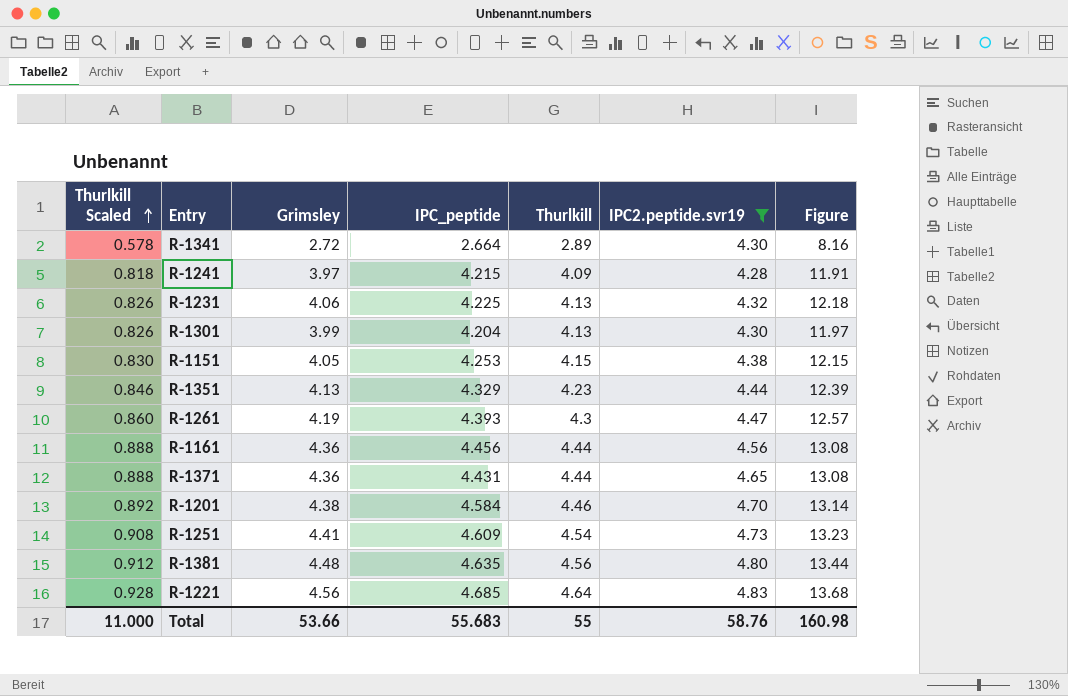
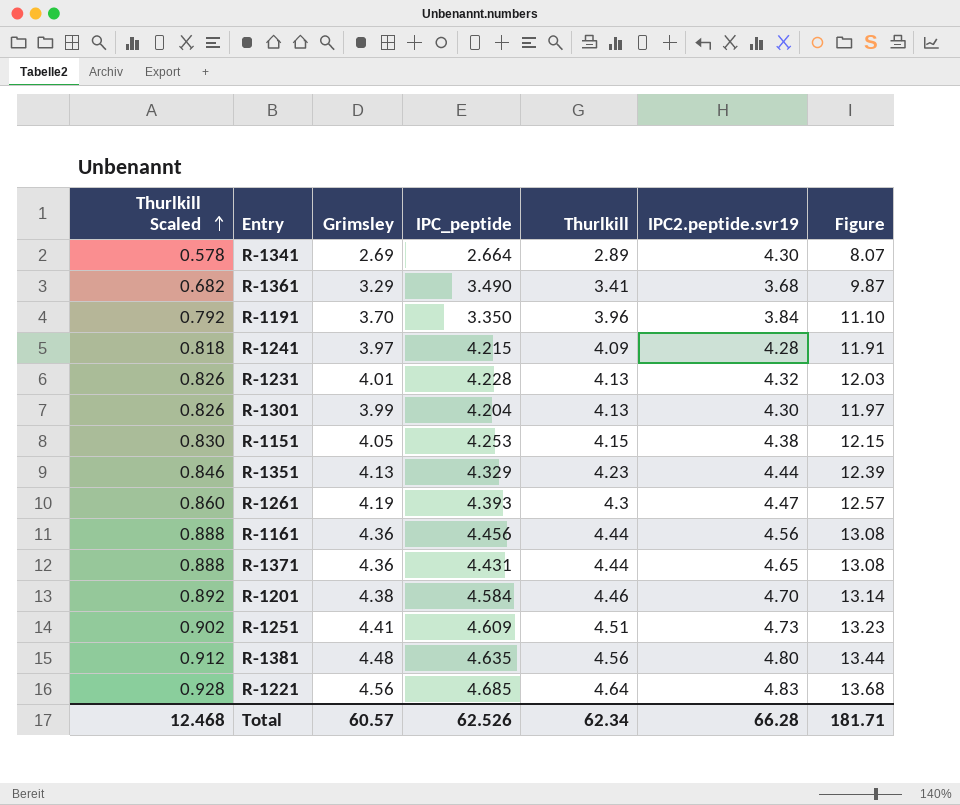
filter: IPC2.peptide.svr19 >= 4.28 -> none
R-1341 | Grimsley: 2.72 -> 2.69
R-1341 | Figure: 8.16 -> 8.07
R-1231 | Grimsley: 4.06 -> 4.01
R-1231 | IPC_peptide: 4.225 -> 4.228
R-1231 | Figure: 12.18 -> 12.03
R-1251 | Thurlkill Scaled: 0.908 -> 0.902
R-1251 | Thurlkill: 4.54 -> 4.51
Total | Thurlkill Scaled: 11.000 -> 12.468
Total | Grimsley: 53.66 -> 60.57
Total | IPC_peptide: 55.683 -> 62.526
Total | Thurlkill: 55 -> 62.34
Total | IPC2.peptide.svr19: 58.76 -> 66.28
Total | Figure: 160.98 -> 181.71

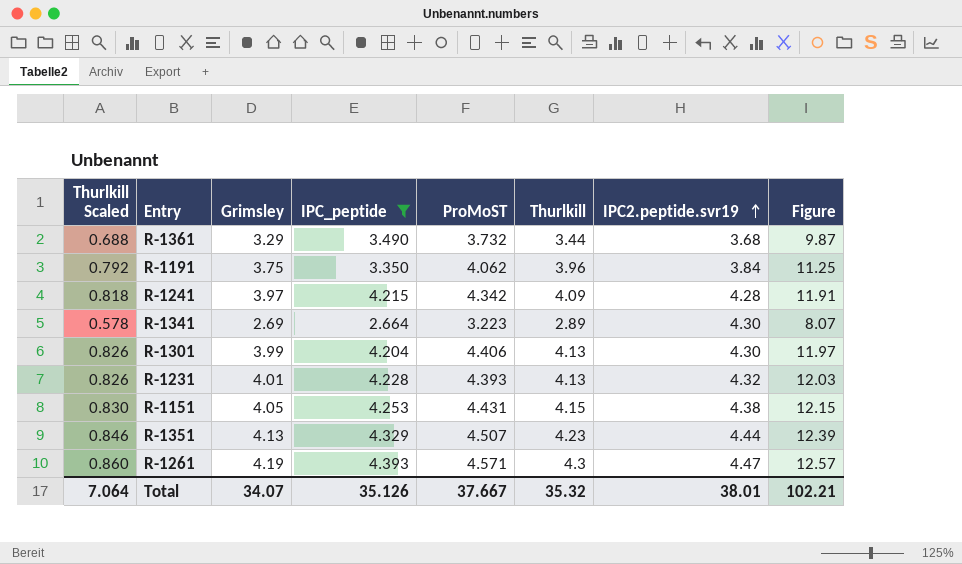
filter: none -> IPC_peptide <= 4.393
row order: Thurlkill Scaled ascending -> IPC2.peptide.svr19 ascending
column ProMoST | position: none -> 5
R-1361 | Thurlkill Scaled: 0.682 -> 0.688
R-1361 | Thurlkill: 3.41 -> 3.44
R-1191 | Grimsley: 3.70 -> 3.75
R-1191 | Figure: 11.10 -> 11.25
Total | Thurlkill Scaled: 12.468 -> 7.064
Total | Grimsley: 60.57 -> 34.07
Total | IPC_peptide: 62.526 -> 35.126
Total | Thurlkill: 62.34 -> 35.32
Total | IPC2.peptide.svr19: 66.28 -> 38.01
Total | Figure: 181.71 -> 102.21

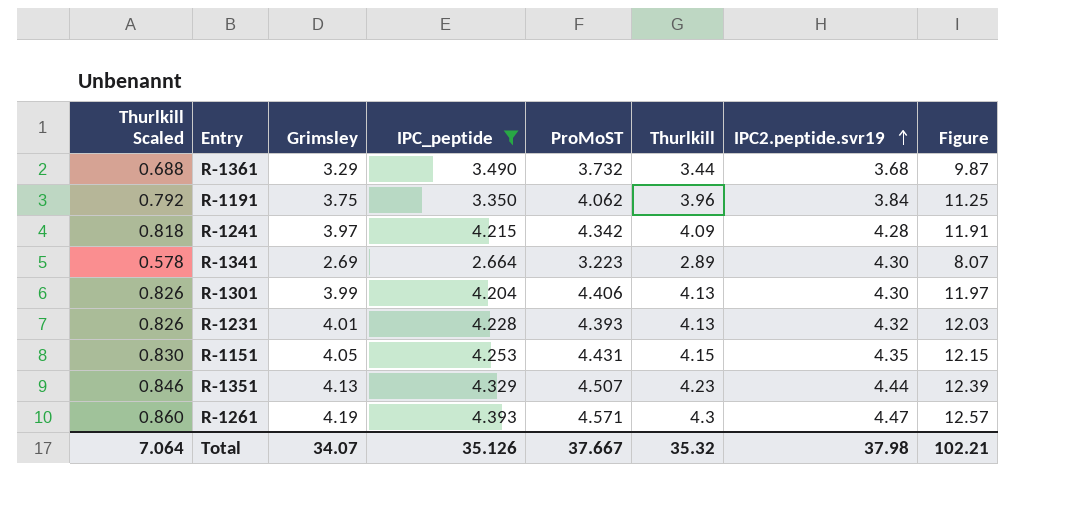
R-1151 | IPC2.peptide.svr19: 4.38 -> 4.35
Total | IPC2.peptide.svr19: 38.01 -> 37.98

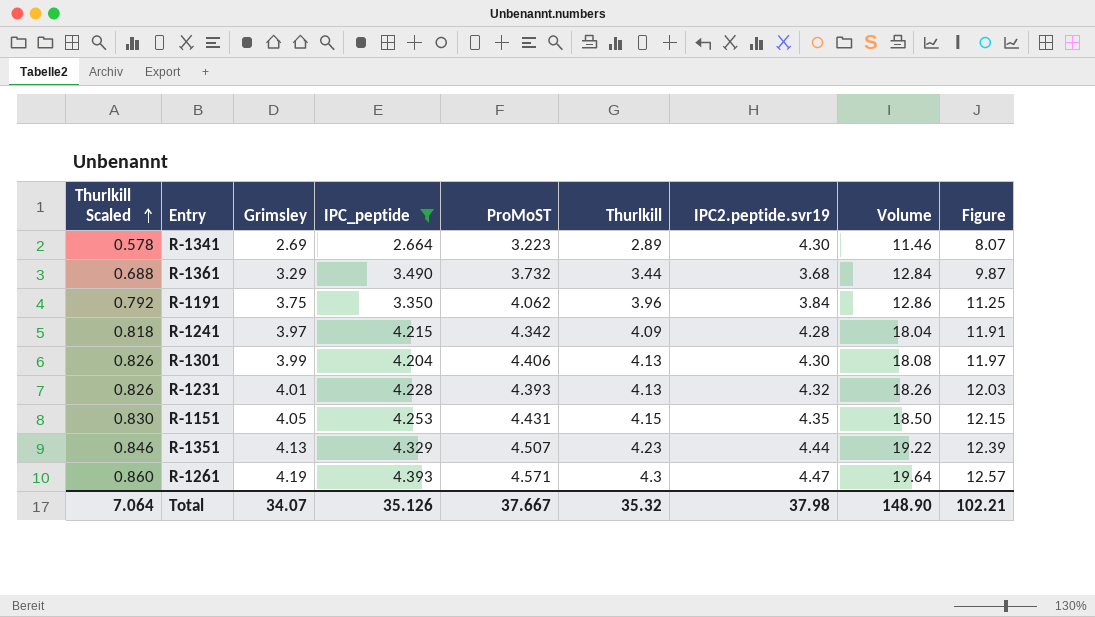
row order: IPC2.peptide.svr19 ascending -> Thurlkill Scaled ascending
column Volume | formula: none -> [IPC_peptide] * [IPC2.peptide.svr19]

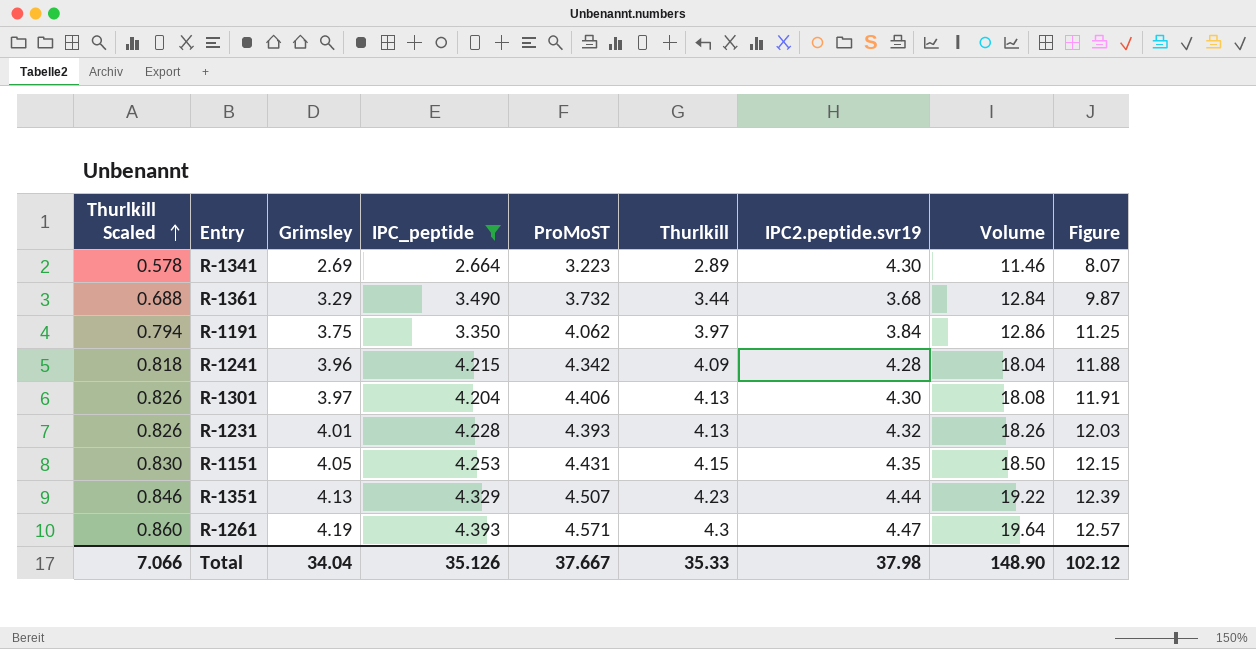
R-1191 | Thurlkill Scaled: 0.792 -> 0.794
R-1191 | Thurlkill: 3.96 -> 3.97
R-1241 | Grimsley: 3.97 -> 3.96
R-1241 | Figure: 11.91 -> 11.88
R-1301 | Grimsley: 3.99 -> 3.97
R-1301 | Figure: 11.97 -> 11.91
Total | Thurlkill Scaled: 7.064 -> 7.066
Total | Grimsley: 34.07 -> 34.04
Total | Thurlkill: 35.32 -> 35.33
Total | Figure: 102.21 -> 102.12

